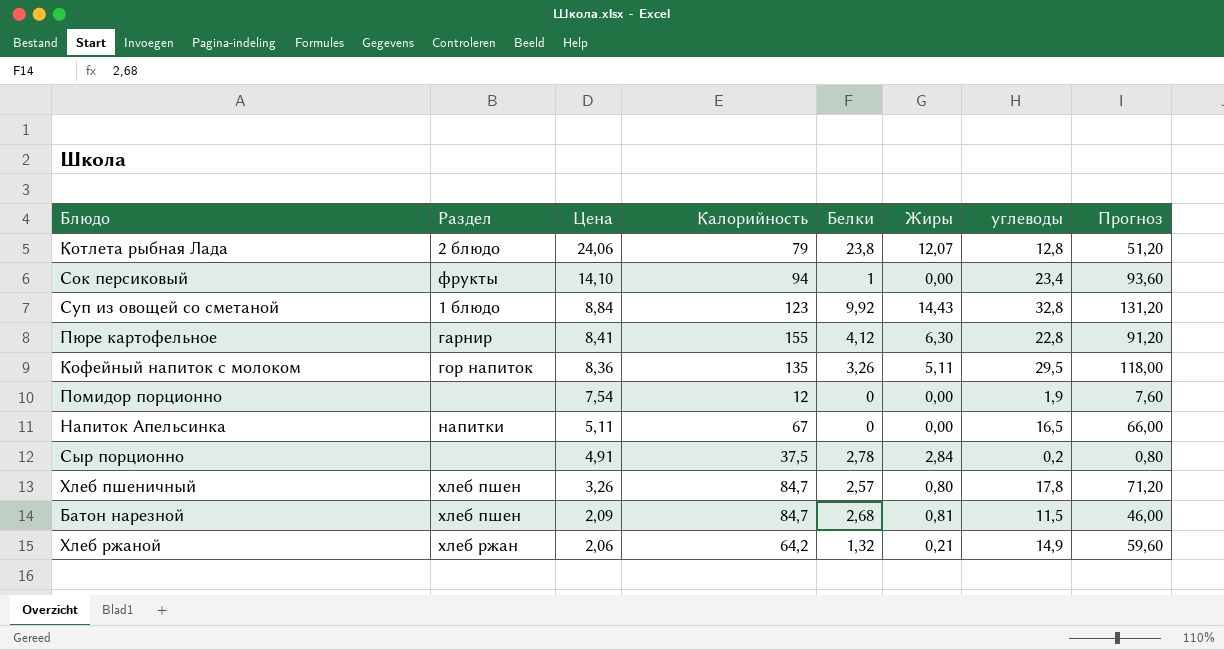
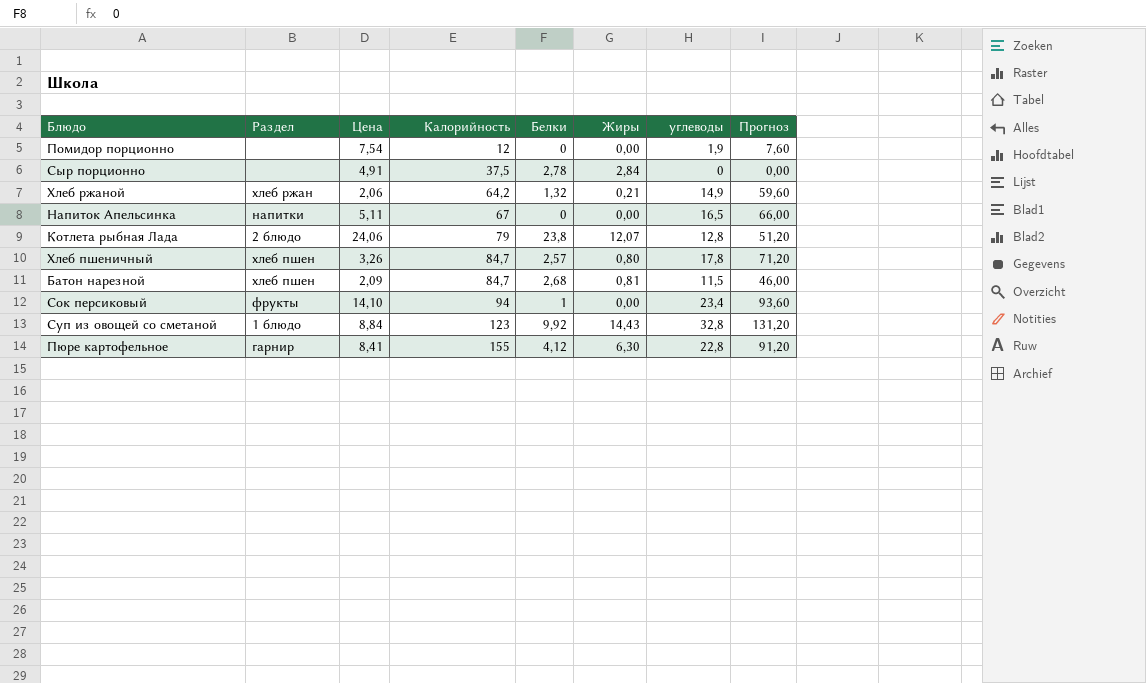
row order: Цена descending -> Калорийность ascending
row Кофейный напиток с молоком: гор напиток | 8,36 | 135 | 3,26 | 5,11 | 29,5 | 118,00 -> none
Сыр порционно | углеводы: 0,2 -> 0
Сыр порционно | Прогноз: 0,80 -> 0,00

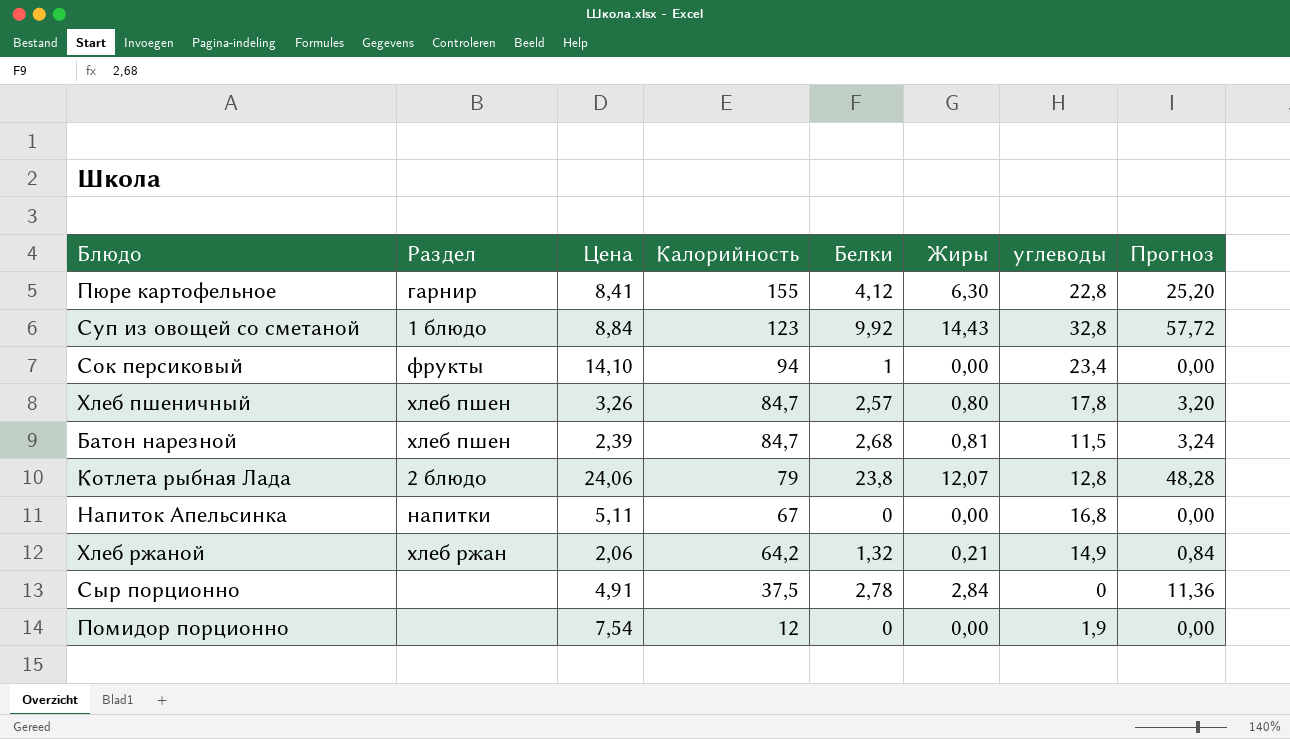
row order: Калорийность ascending -> Калорийность descending
column Прогноз | formula: [углеводы] * 4 -> [Жиры] * 4
Батон нарезной | Цена: 2,09 -> 2,39
Напиток Апельсинка | углеводы: 16,5 -> 16,8

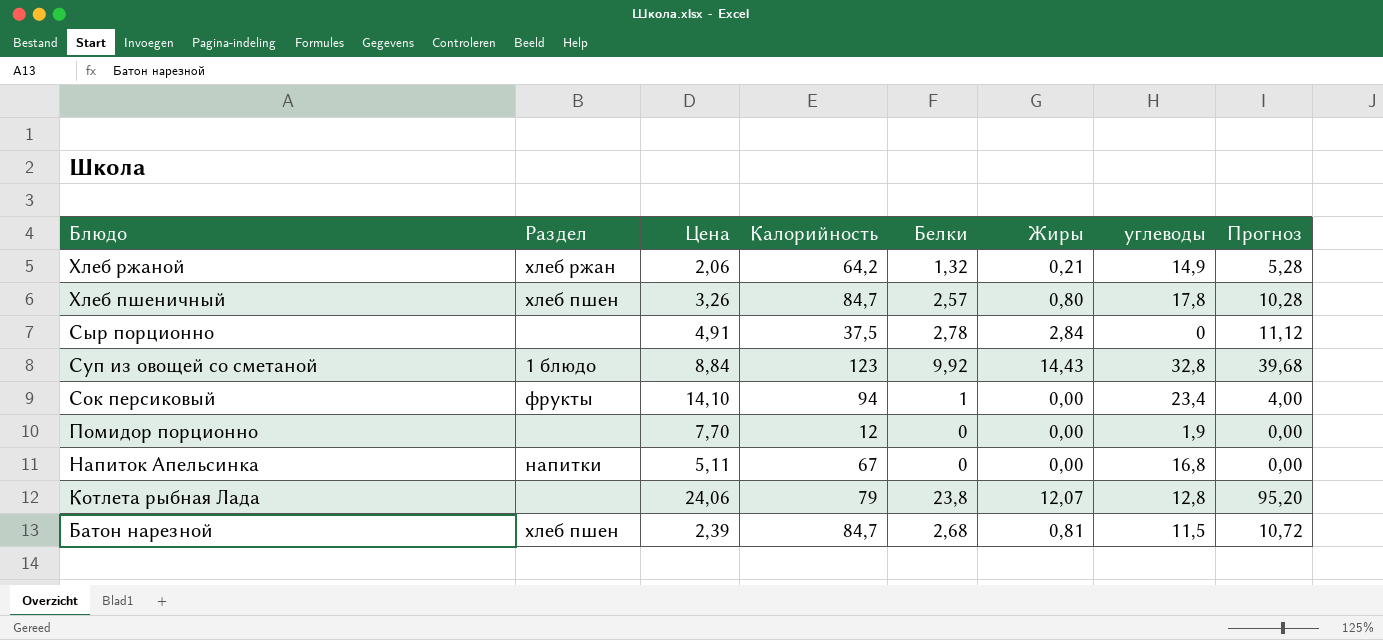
row order: Калорийность descending -> Блюдо descending
column Прогноз | formula: [Жиры] * 4 -> [Белки] * 4
row Пюре картофельное: гарнир | 8,41 | 155 | 4,12 | 6,30 | 22,8 | 25,20 -> none
Помидор порционно | Цена: 7,54 -> 7,70
Котлета рыбная Лада | Раздел: 2 блюдо -> none

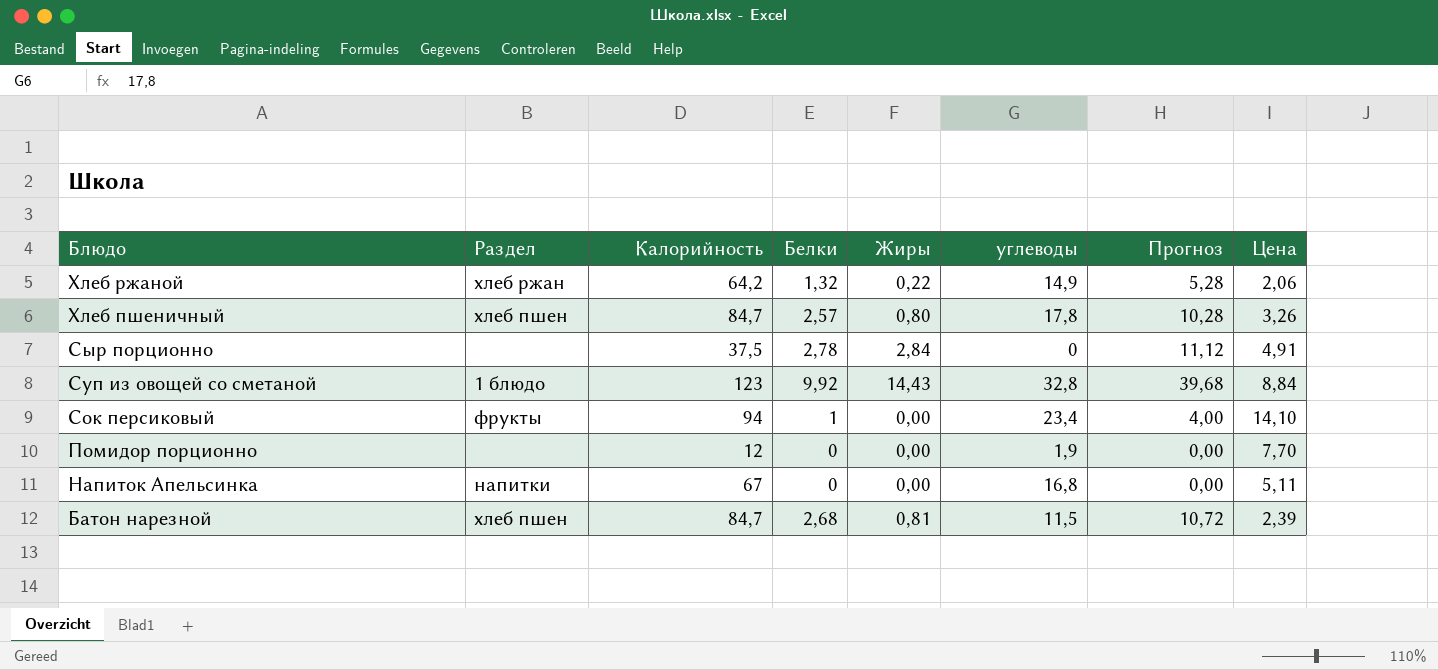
column Цена | position: 3 -> 8
row Котлета рыбная Лада: none | 24,06 | 79 | 23,8 | 12,07 | 12,8 | 95,20 -> none
Хлеб ржаной | Жиры: 0,21 -> 0,22

